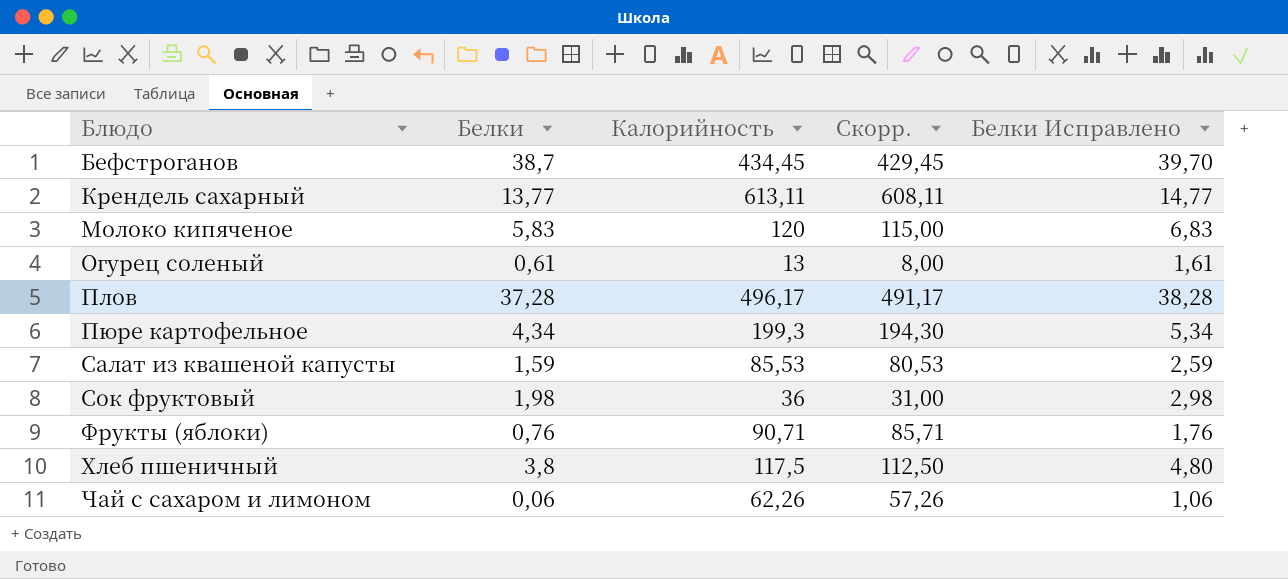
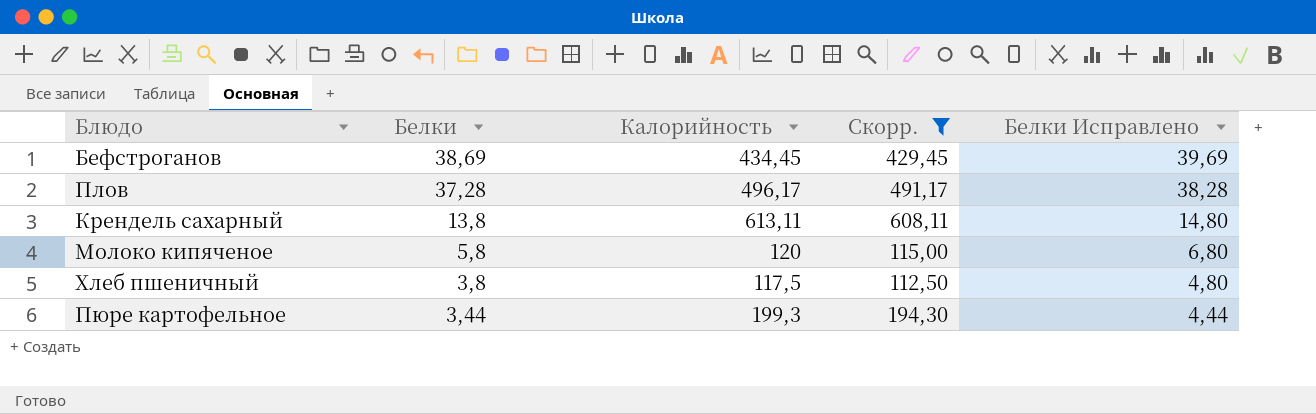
filter: none -> Скорр. >= 112,50
row order: Блюдо ascending -> Белки descending
Бефстроганов | Белки: 38,7 -> 38,69
Бефстроганов | Белки Исправлено: 39,70 -> 39,69
Крендель сахарный | Белки: 13,77 -> 13,8
Крендель сахарный | Белки Исправлено: 14,77 -> 14,80
Молоко кипяченое | Белки: 5,83 -> 5,8
Молоко кипяченое | Белки Исправлено: 6,83 -> 6,80
Пюре картофельное | Белки: 4,34 -> 3,44
Пюре картофельное | Белки Исправлено: 5,34 -> 4,44

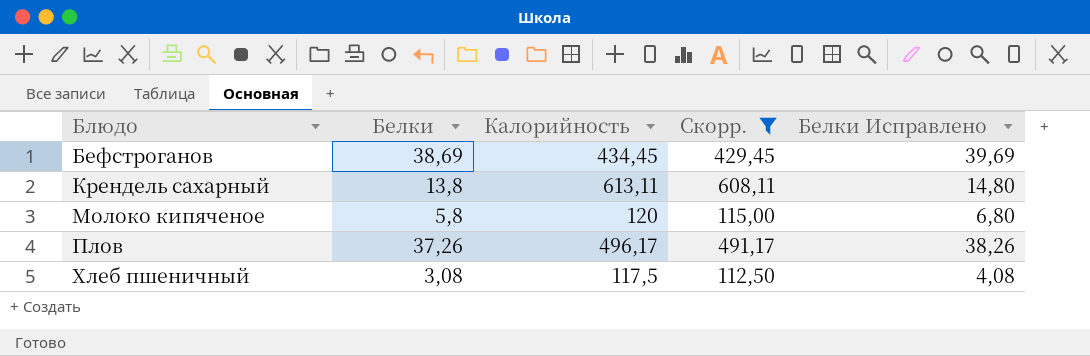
row order: Белки descending -> Блюдо ascending
row Пюре картофельное: 3,44 | 199,3 | 194,30 | 4,44 -> none
Плов | Белки: 37,28 -> 37,26
Плов | Белки Исправлено: 38,28 -> 38,26
Хлеб пшеничный | Белки: 3,8 -> 3,08
Хлеб пшеничный | Белки Исправлено: 4,80 -> 4,08

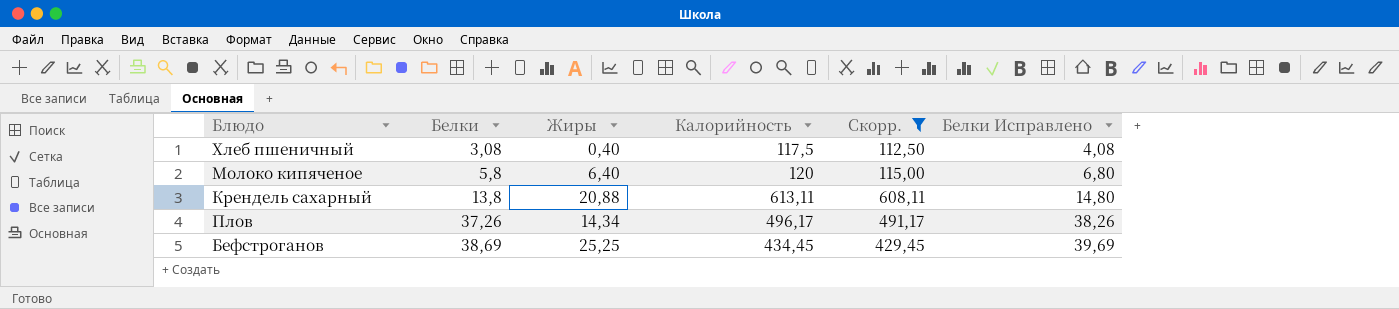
row order: Блюдо ascending -> Белки ascending
column Жиры | position: none -> 3

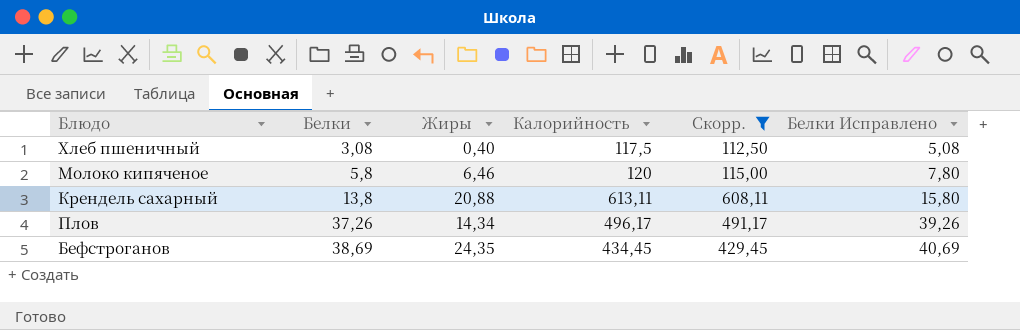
column Белки Исправлено | formula: [Белки] + 1 -> [Белки] + 2
Молоко кипяченое | Жиры: 6,40 -> 6,46
Бефстроганов | Жиры: 25,25 -> 24,35

